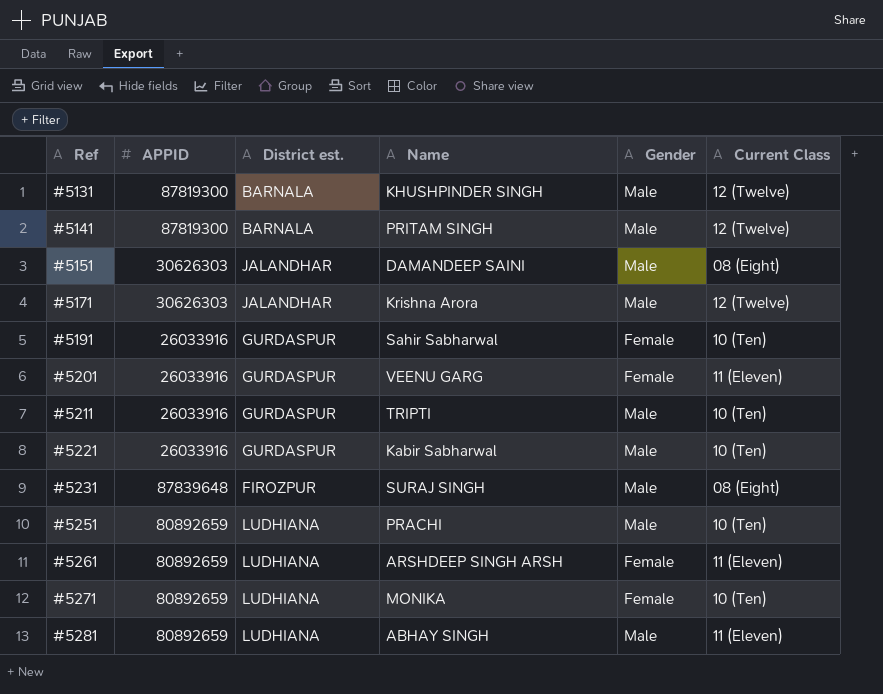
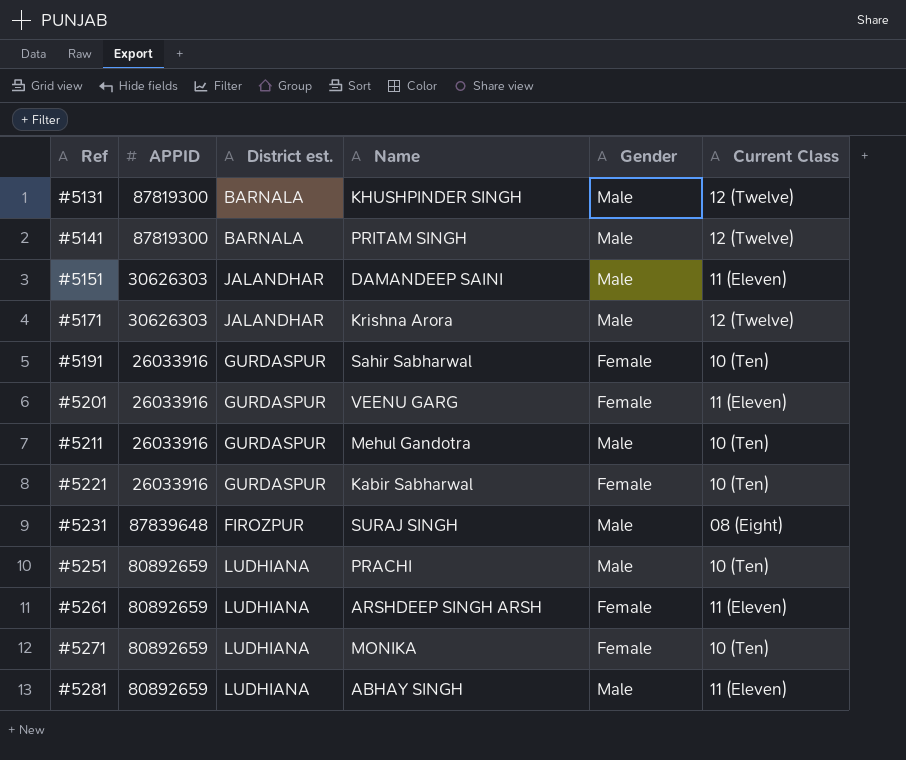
#5151 | Current Class: 08 (Eight) -> 11 (Eleven)
#5211 | Name: TRIPTI -> Mehul Gandotra
#5221 | Gender: Male -> Female

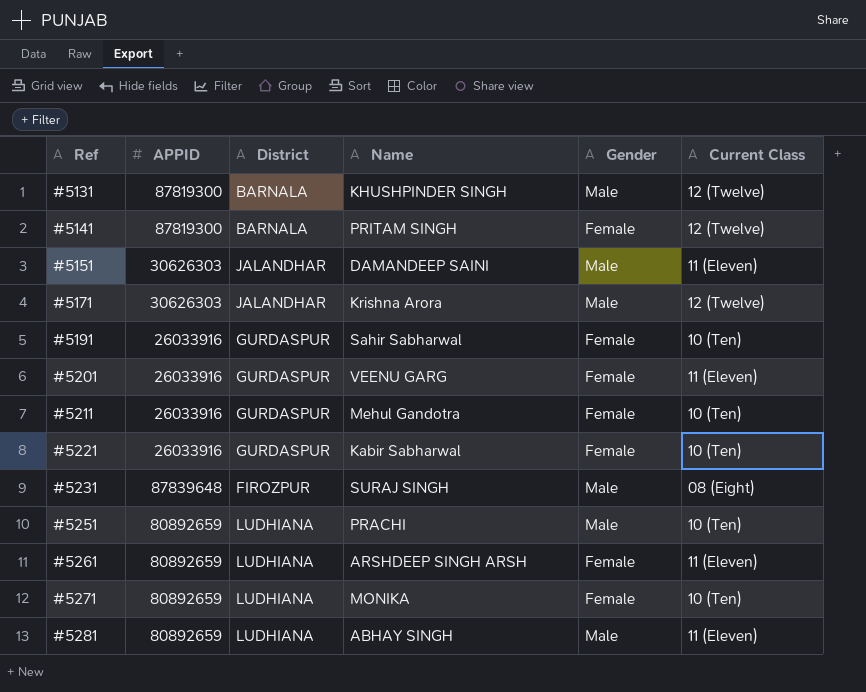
column name: District est. -> District
#5141 | Gender: Male -> Female
#5211 | Gender: Male -> Female

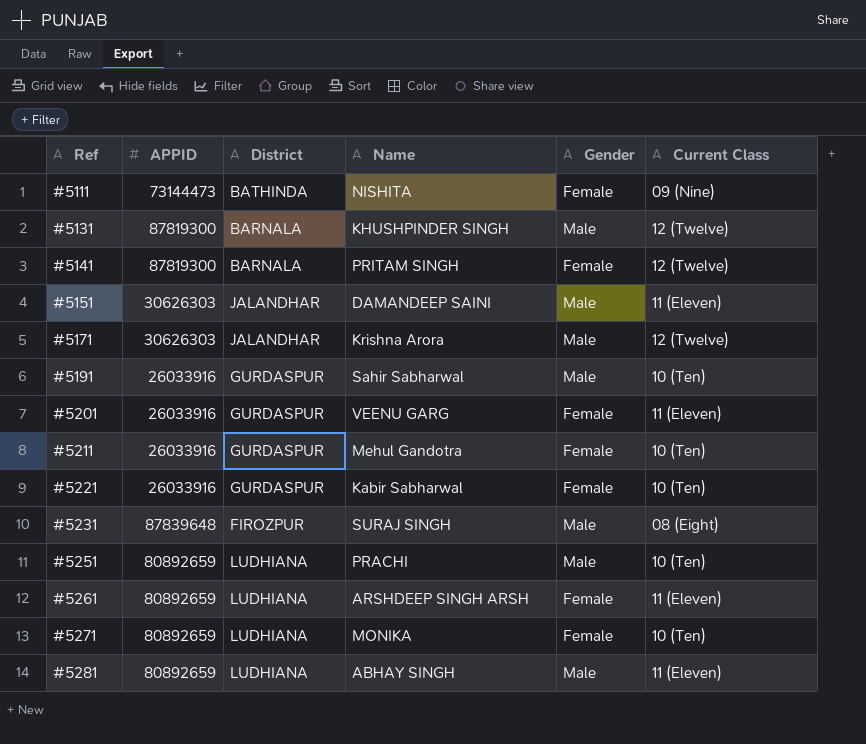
row #5111: none -> 73144473 | BATHINDA | NISHITA | Female | 09 (Nine)
#5191 | Gender: Female -> Male

